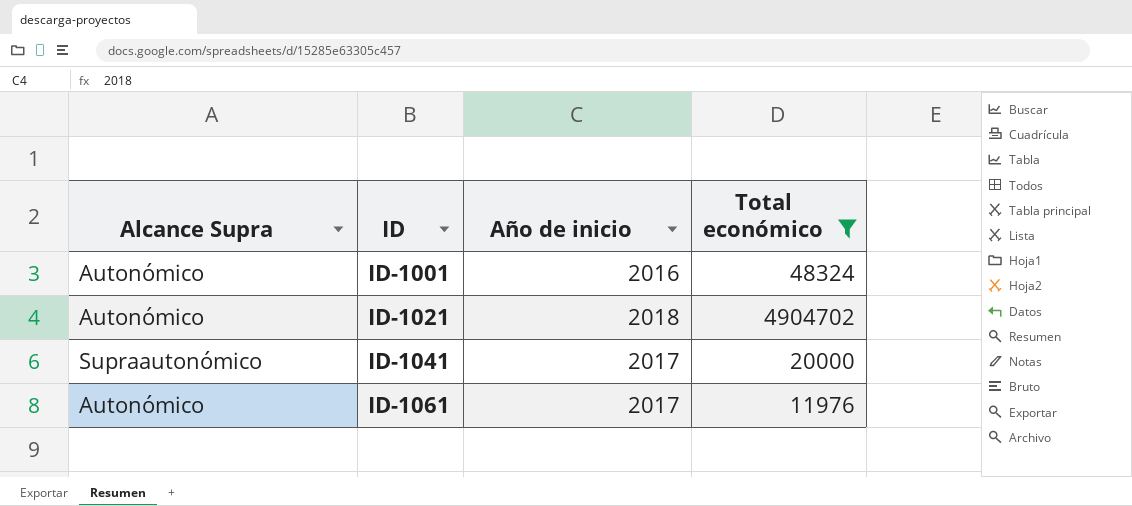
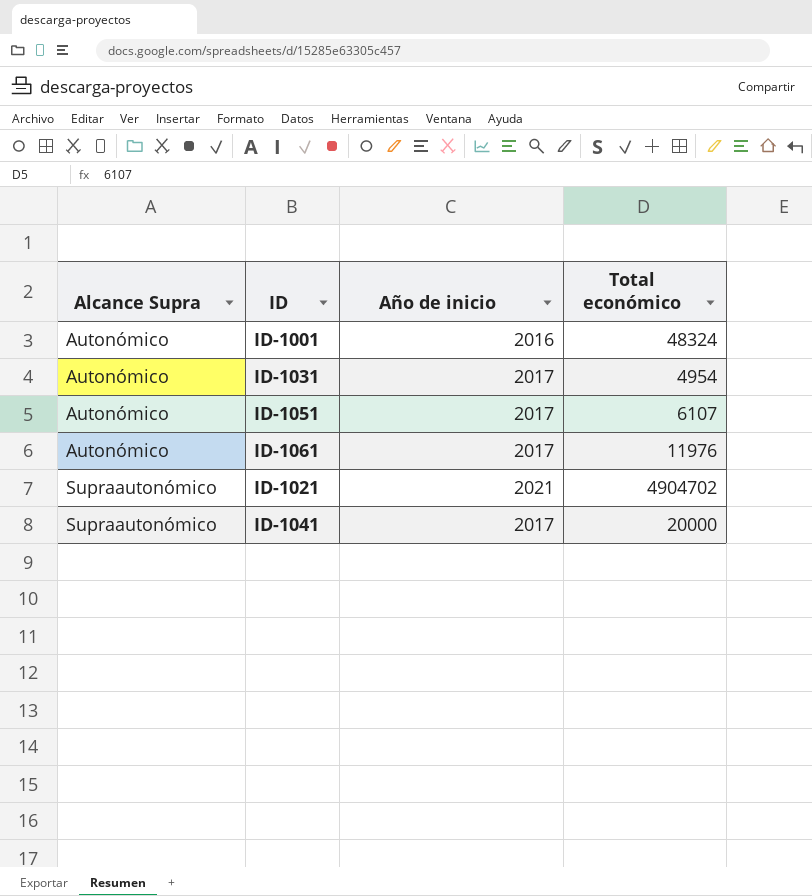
filter: Total económico >= 11976 -> none
row order: ID ascending -> Alcance Supra ascending
ID-1021 | Alcance Supra: Autonómico -> Supraautonómico
ID-1021 | Año de inicio: 2018 -> 2021

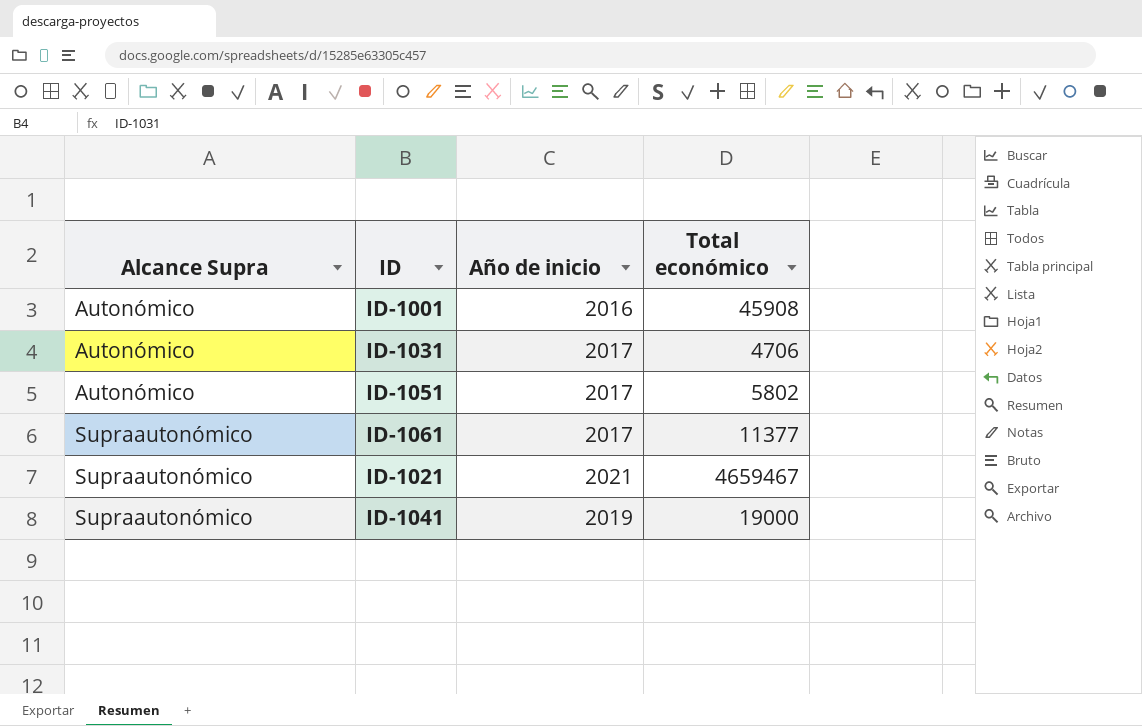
ID-1001 | Total económico: 48324 -> 45908
ID-1031 | Total económico: 4954 -> 4706
ID-1051 | Total económico: 6107 -> 5802
ID-1061 | Alcance Supra: Autonómico -> Supraautonómico
ID-1061 | Total económico: 11976 -> 11377
ID-1021 | Total económico: 4904702 -> 4659467
ID-1041 | Año de inicio: 2017 -> 2019
ID-1041 | Total económico: 20000 -> 19000

